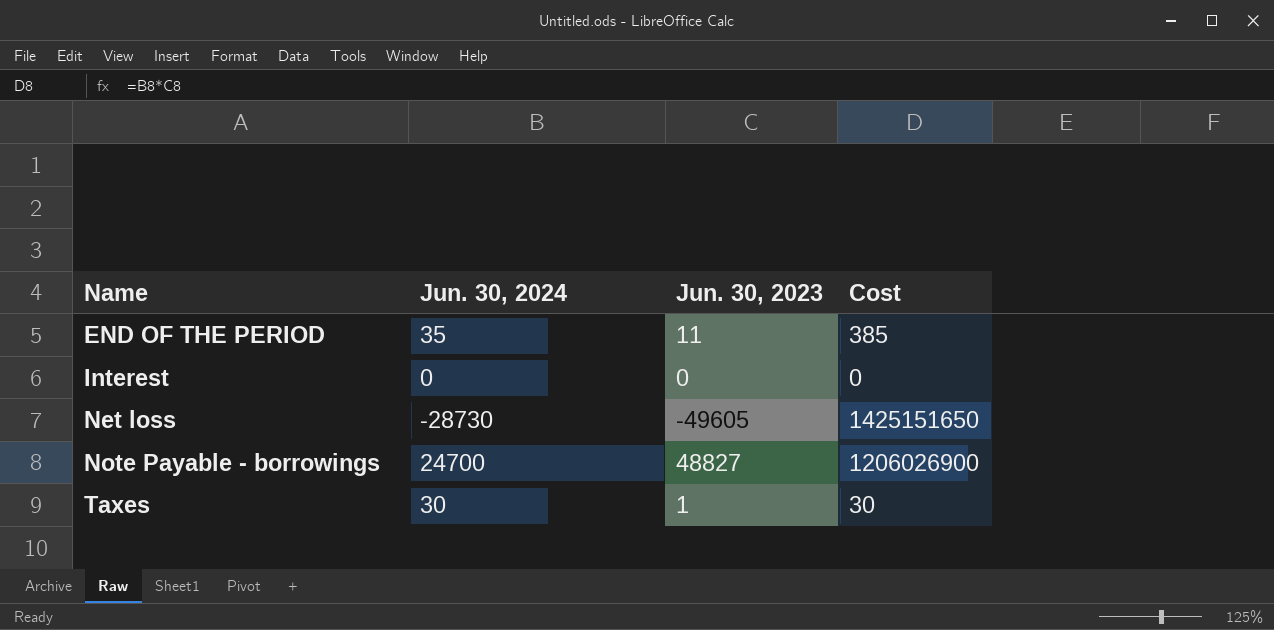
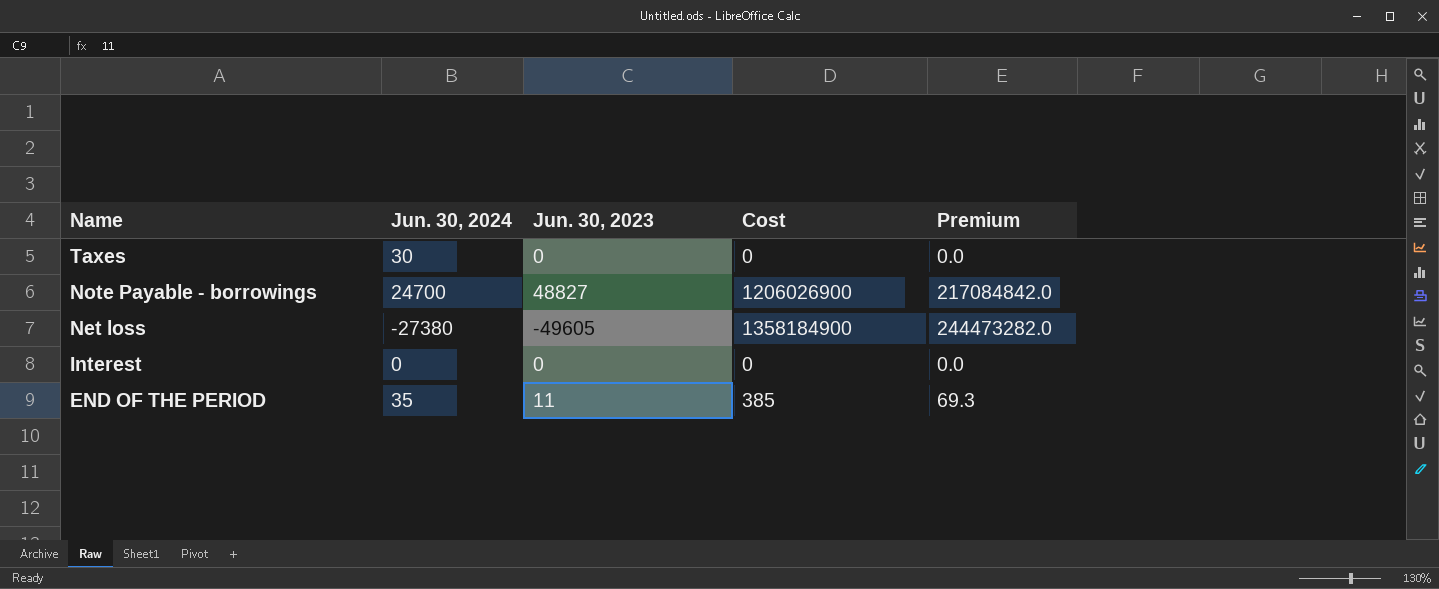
row order: Name ascending -> Name descending
column Premium | formula: none -> [Cost] * 0.18
Taxes | Jun. 30, 2023: 1 -> 0
Taxes | Cost: 30 -> 0
Net loss | Jun. 30, 2024: -28730 -> -27380
Net loss | Cost: 1425151650 -> 1358184900

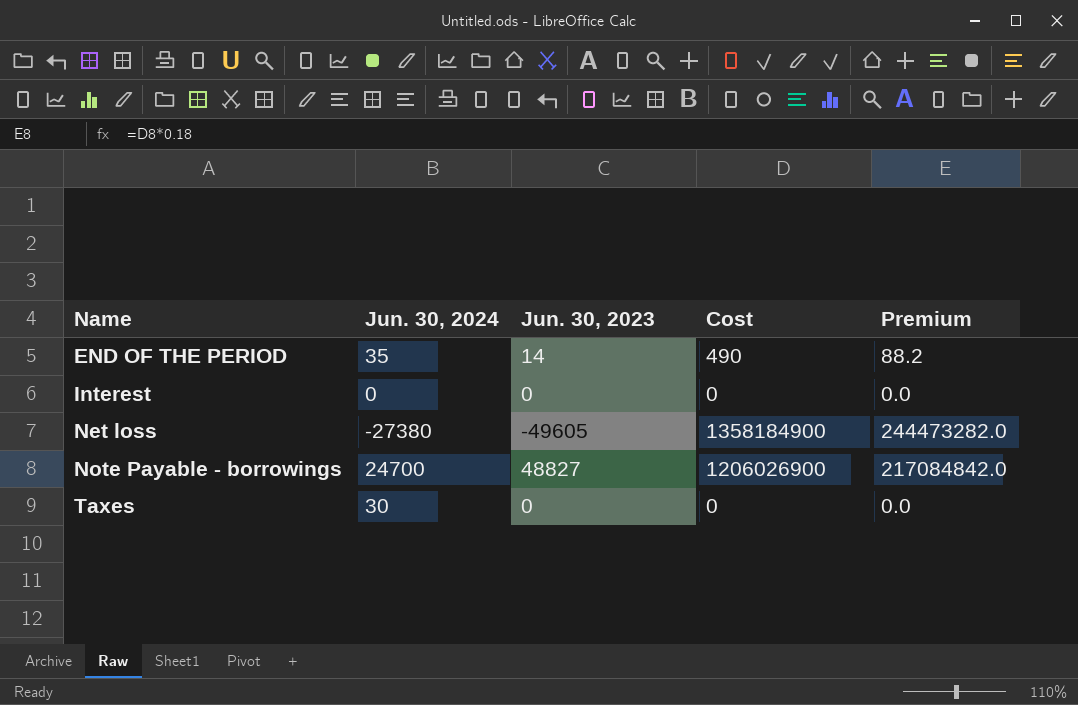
row order: Name descending -> Name ascending
END OF THE PERIOD | Jun. 30, 2023: 11 -> 14
END OF THE PERIOD | Cost: 385 -> 490
END OF THE PERIOD | Premium: 69.3 -> 88.2

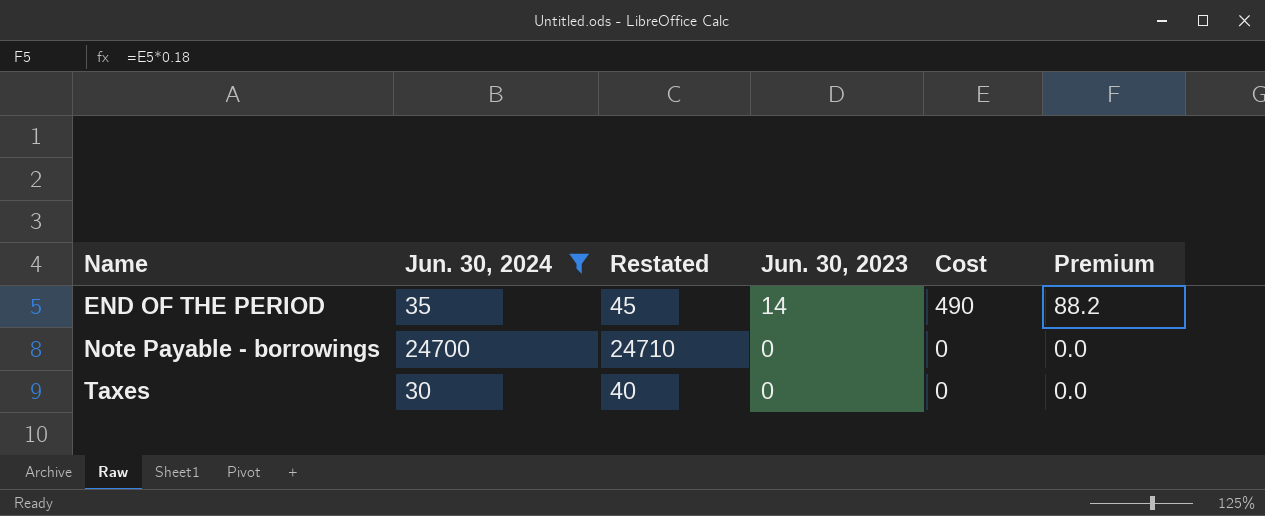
filter: none -> Jun. 30, 2024 >= 30
column Restated | formula: none -> [Jun. 30, 2024] + 10
Note Payable - borrowings | Jun. 30, 2023: 48827 -> 0
Note Payable - borrowings | Cost: 1206026900 -> 0
Note Payable - borrowings | Premium: 217084842.0 -> 0.0

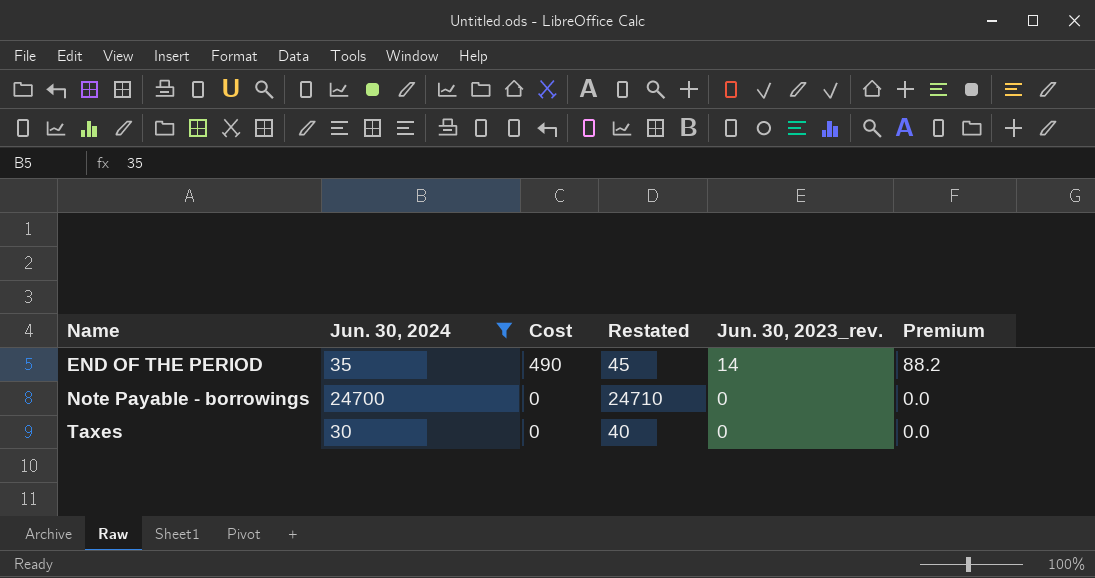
column Cost | position: 5 -> 3
column name: Jun. 30, 2023 -> Jun. 30, 2023_rev.

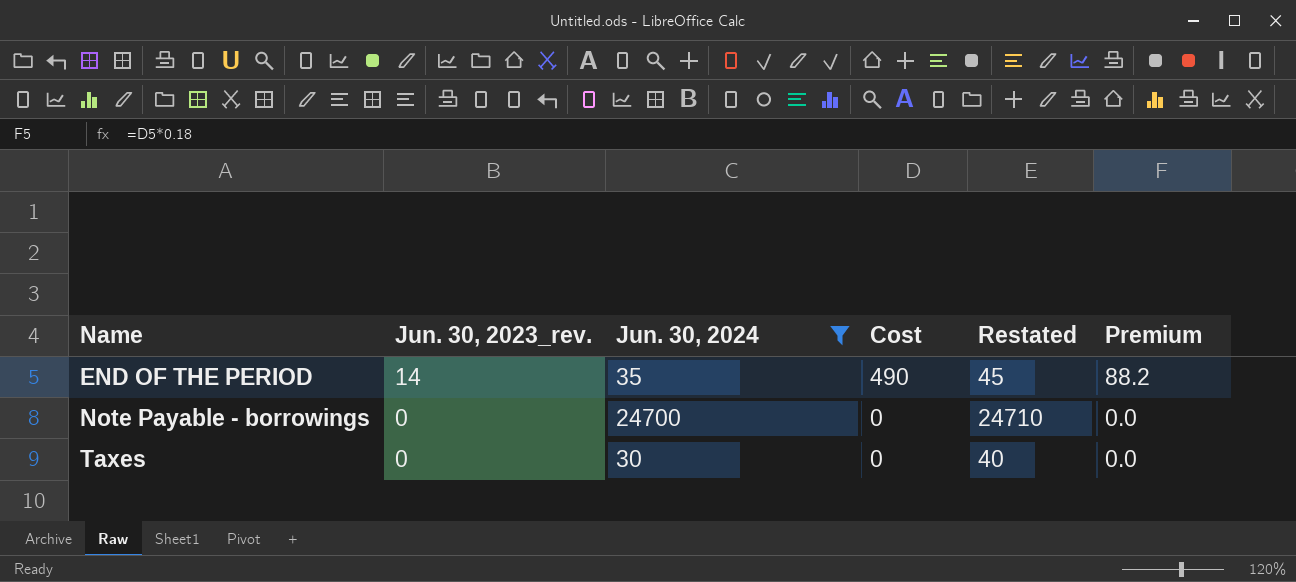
column Jun. 30, 2023_rev. | position: 5 -> 2

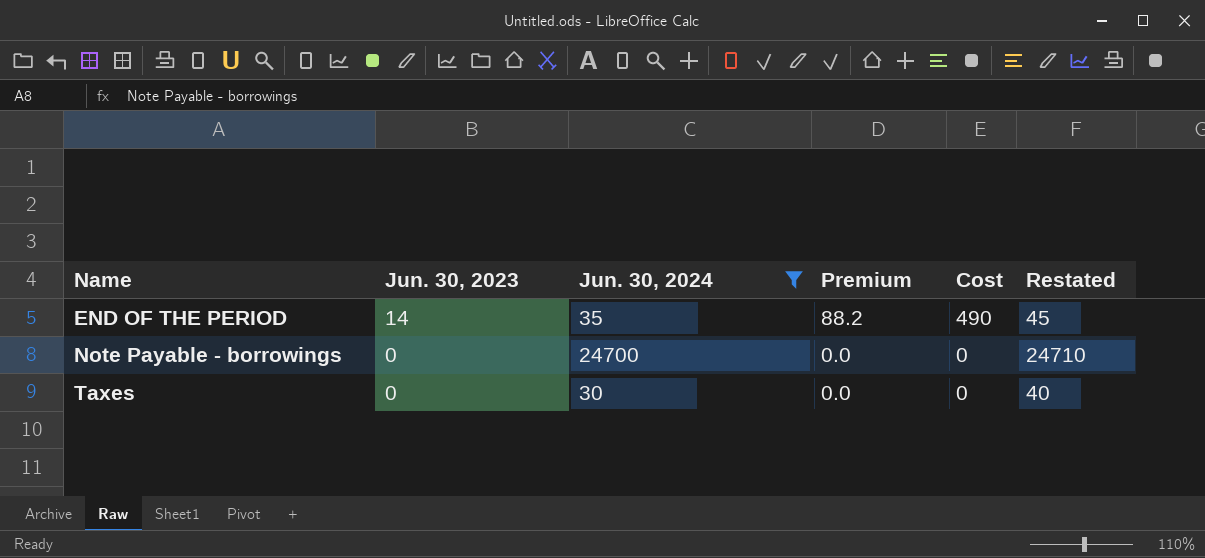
column name: Jun. 30, 2023_rev. -> Jun. 30, 2023
column Premium | position: 6 -> 4

